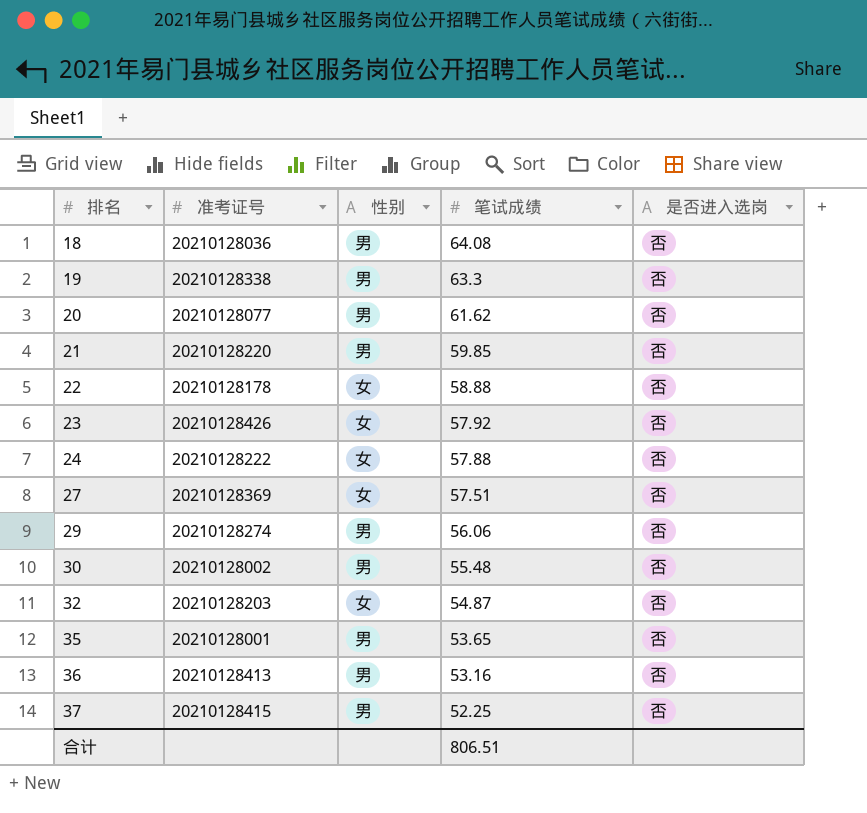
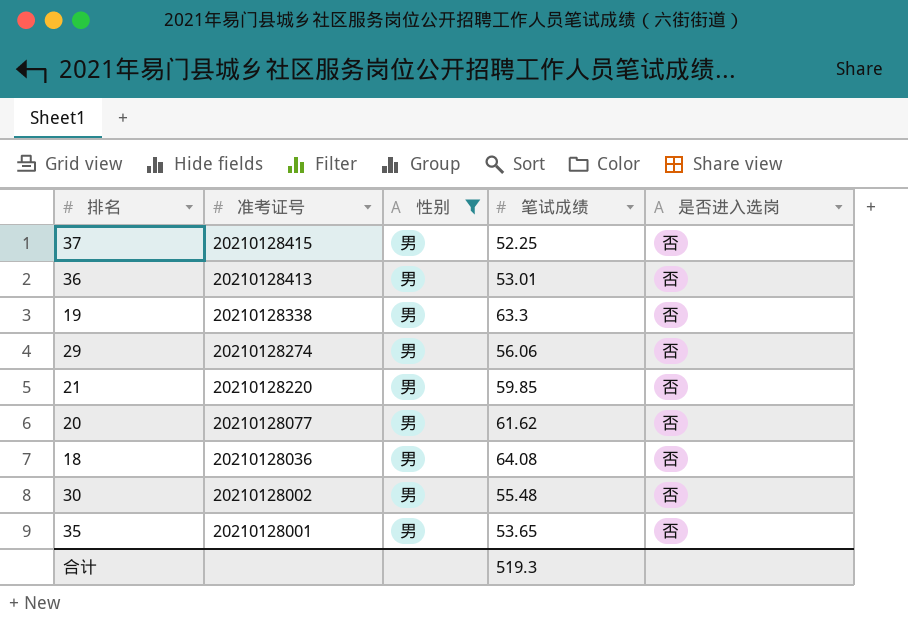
filter: none -> 性别 = 男
row order: 排名 ascending -> 准考证号 descending
36 | 笔试成绩: 53.16 -> 53.01
合计 | 笔试成绩: 806.51 -> 519.3

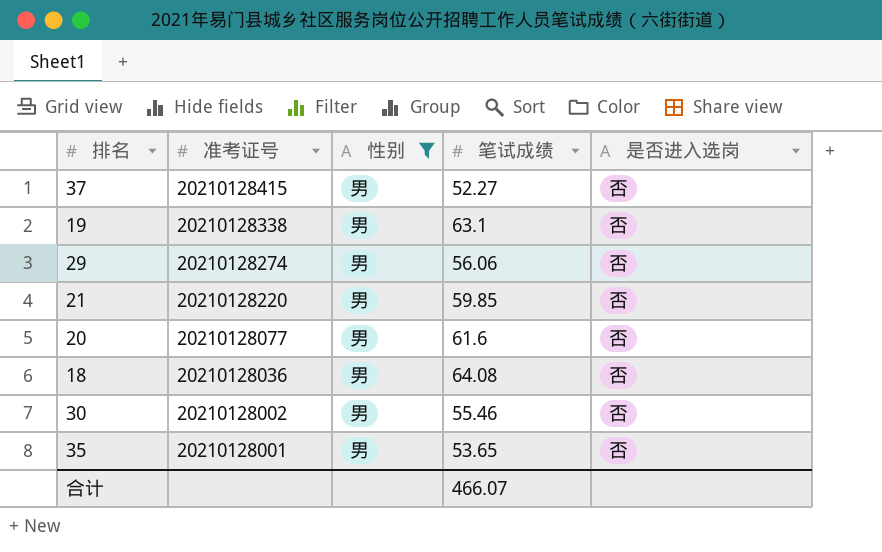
row 36: 20210128413 | 男 | 53.01 | 否 -> none
37 | 笔试成绩: 52.25 -> 52.27
19 | 笔试成绩: 63.3 -> 63.1
20 | 笔试成绩: 61.62 -> 61.6
30 | 笔试成绩: 55.48 -> 55.46
合计 | 笔试成绩: 519.3 -> 466.07

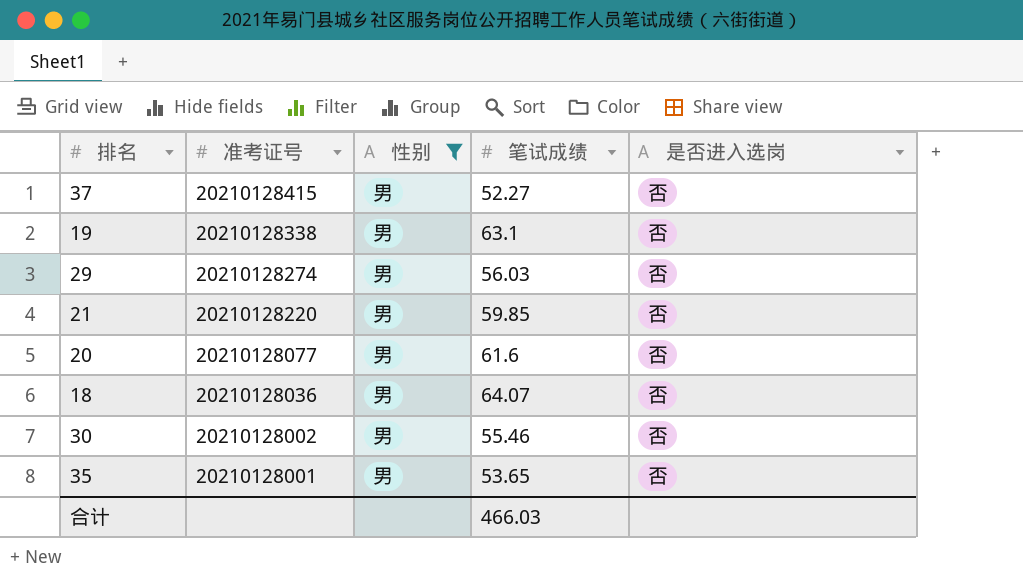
29 | 笔试成绩: 56.06 -> 56.03
18 | 笔试成绩: 64.08 -> 64.07
合计 | 笔试成绩: 466.07 -> 466.03

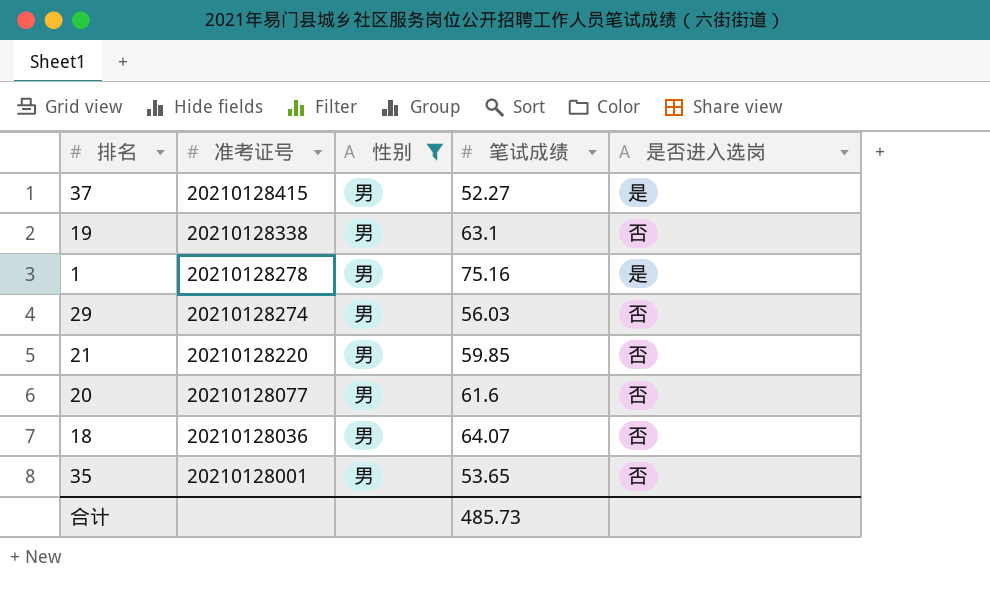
row 30: 20210128002 | 男 | 55.46 | 否 -> none
37 | 是否进入选岗: 否 -> 是
row 1: none -> 20210128278 | 男 | 75.16 | 是
合计 | 笔试成绩: 466.03 -> 485.73

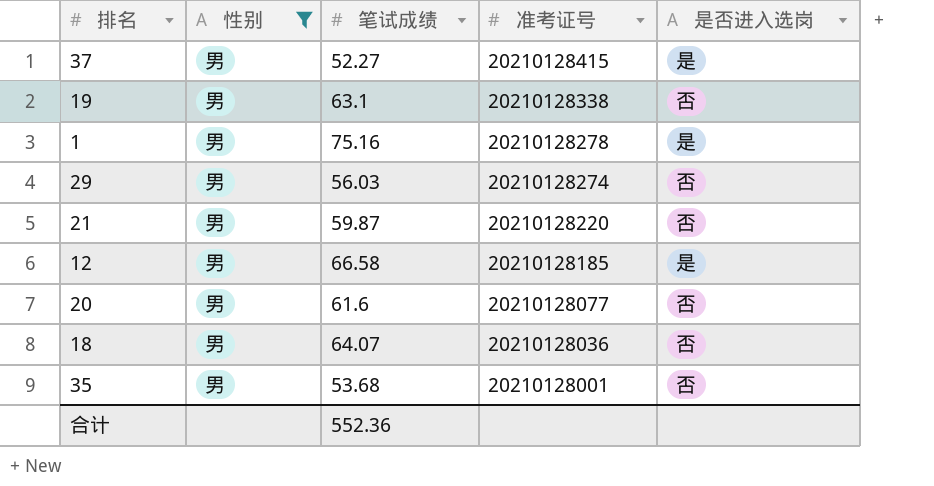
column 准考证号 | position: 2 -> 4
21 | 笔试成绩: 59.85 -> 59.87
row 12: none -> 男 | 66.58 | 20210128185 | 是
35 | 笔试成绩: 53.65 -> 53.68
合计 | 笔试成绩: 485.73 -> 552.36

